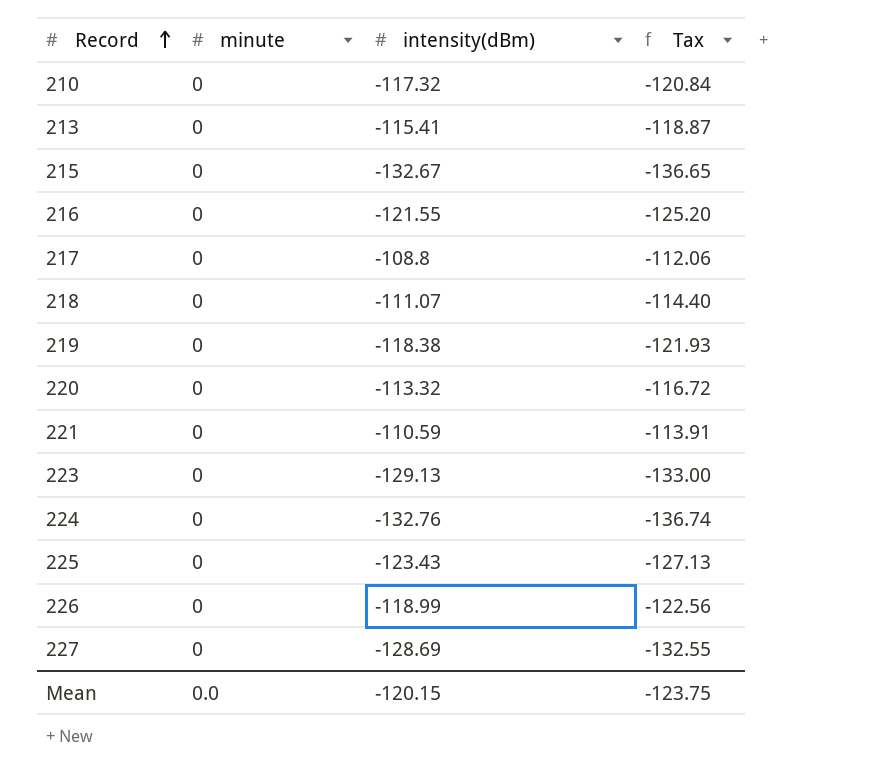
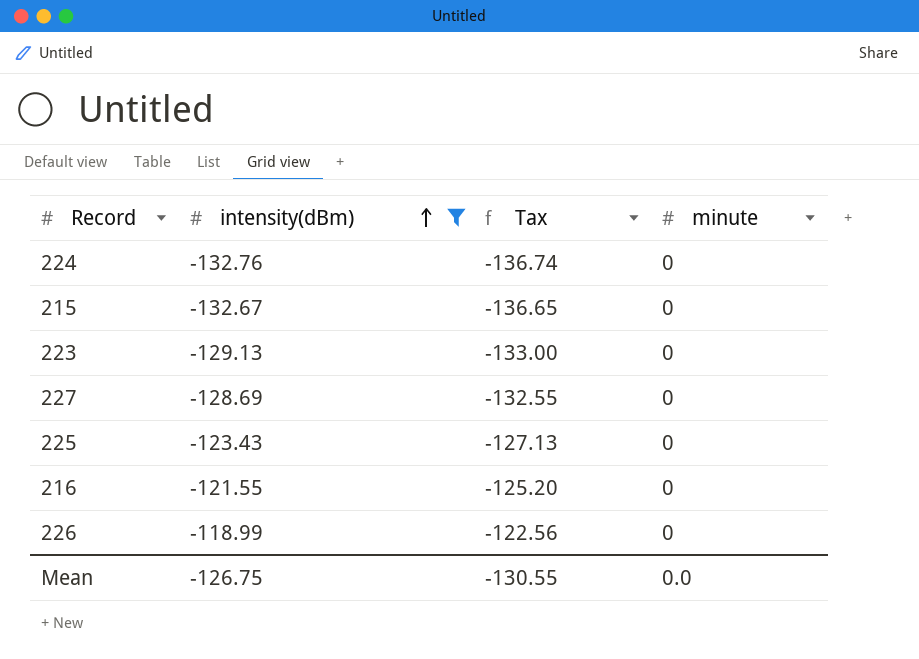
filter: none -> intensity(dBm) <= -118.99
row order: Record ascending -> intensity(dBm) ascending
column minute | position: 2 -> 4
Mean | intensity(dBm): -120.15 -> -126.75
Mean | Tax: -123.75 -> -130.55

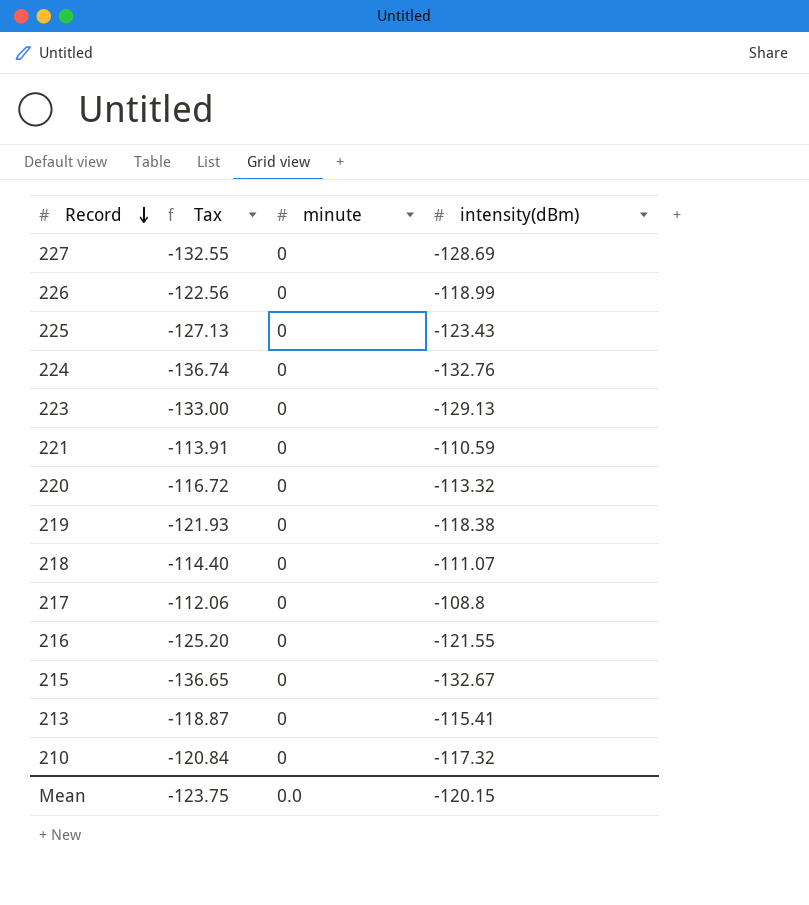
filter: intensity(dBm) <= -118.99 -> none
row order: intensity(dBm) ascending -> Record descending
column intensity(dBm) | position: 2 -> 4
Mean | Tax: -130.55 -> -123.75
Mean | intensity(dBm): -126.75 -> -120.15

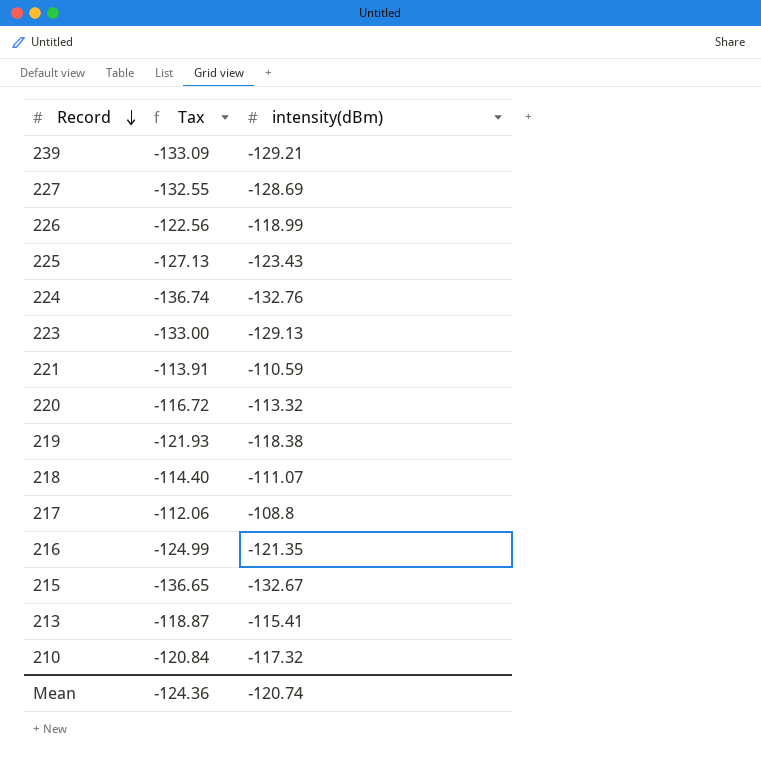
column minute | position: 3 -> none
row 239: none -> -133.09 | -129.21
216 | Tax: -125.20 -> -124.99
216 | intensity(dBm): -121.55 -> -121.35
Mean | Tax: -123.75 -> -124.36
Mean | intensity(dBm): -120.15 -> -120.74

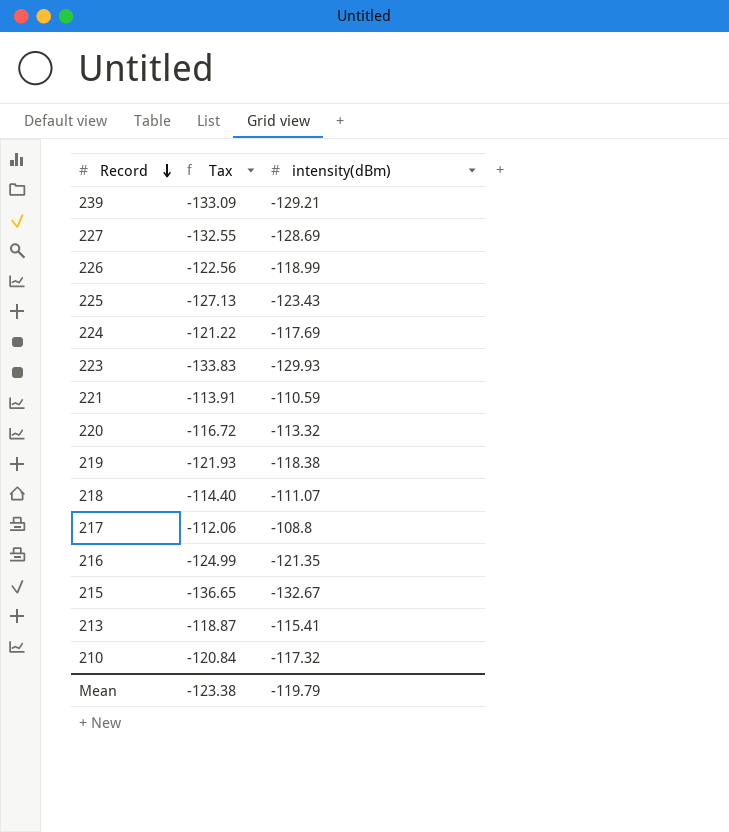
224 | Tax: -136.74 -> -121.22
224 | intensity(dBm): -132.76 -> -117.69
223 | Tax: -133.00 -> -133.83
223 | intensity(dBm): -129.13 -> -129.93
Mean | Tax: -124.36 -> -123.38
Mean | intensity(dBm): -120.74 -> -119.79

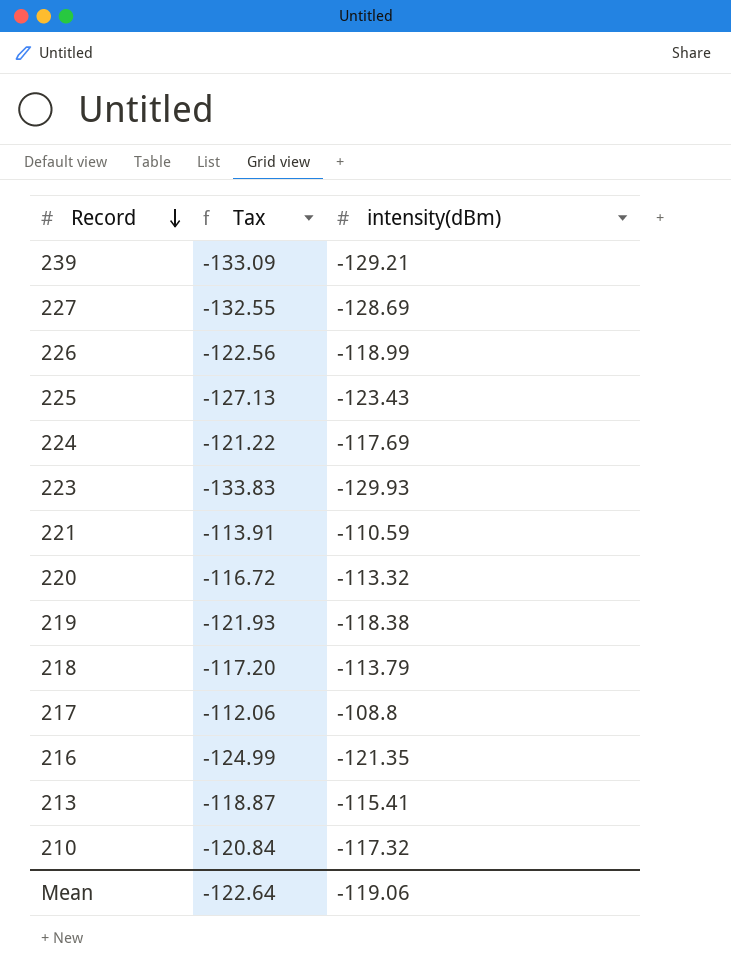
row 215: -136.65 | -132.67 -> none
218 | Tax: -114.40 -> -117.20
218 | intensity(dBm): -111.07 -> -113.79
Mean | Tax: -123.38 -> -122.64
Mean | intensity(dBm): -119.79 -> -119.06

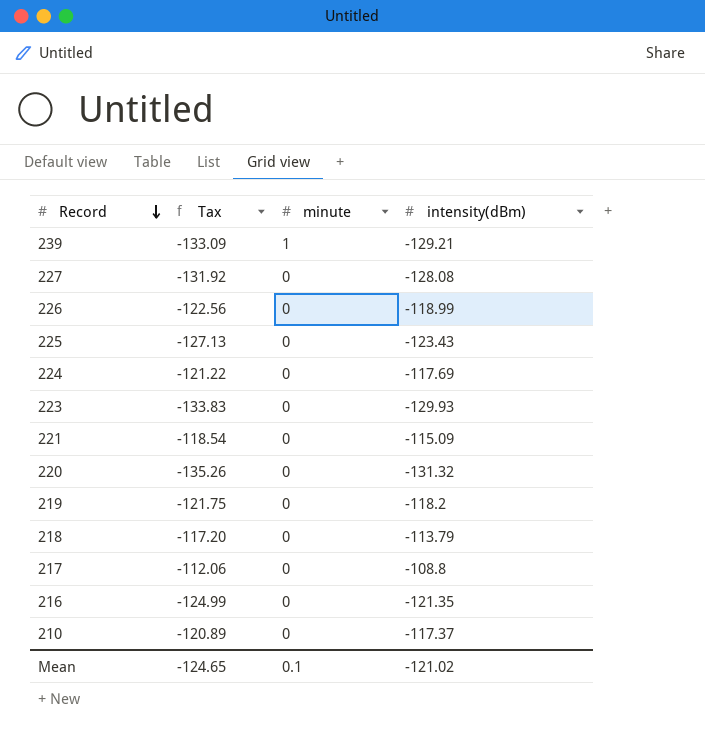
column minute | position: none -> 3
row 213: -118.87 | -115.41 -> none
227 | Tax: -132.55 -> -131.92
227 | intensity(dBm): -128.69 -> -128.08
221 | Tax: -113.91 -> -118.54
221 | intensity(dBm): -110.59 -> -115.09
220 | Tax: -116.72 -> -135.26
220 | intensity(dBm): -113.32 -> -131.32
219 | Tax: -121.93 -> -121.75
219 | intensity(dBm): -118.38 -> -118.2
210 | Tax: -120.84 -> -120.89
210 | intensity(dBm): -117.32 -> -117.37
Mean | Tax: -122.64 -> -124.65
Mean | intensity(dBm): -119.06 -> -121.02

